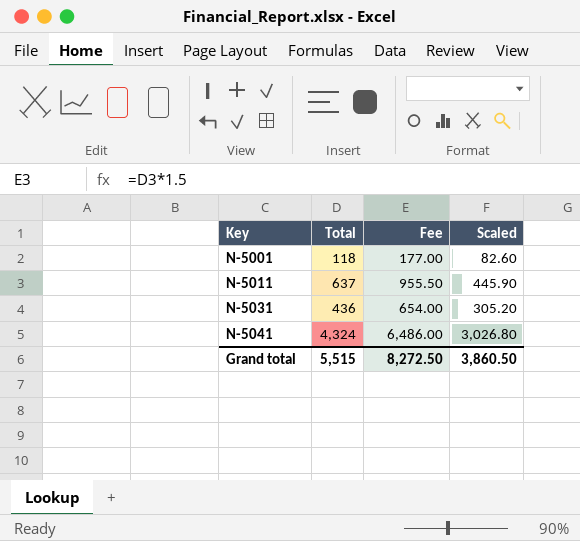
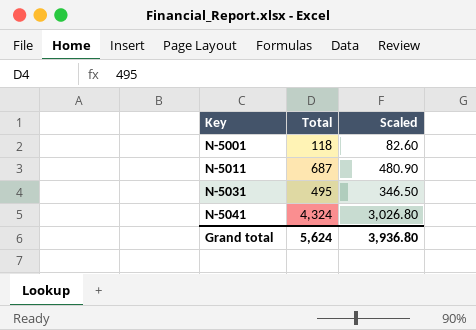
column Fee | formula: [Total] * 1.5 -> none
N-5011 | Total: 637 -> 687
N-5011 | Scaled: 445.90 -> 480.90
N-5031 | Total: 436 -> 495
N-5031 | Scaled: 305.20 -> 346.50
Grand total | Total: 5,515 -> 5,624
Grand total | Scaled: 3,860.50 -> 3,936.80

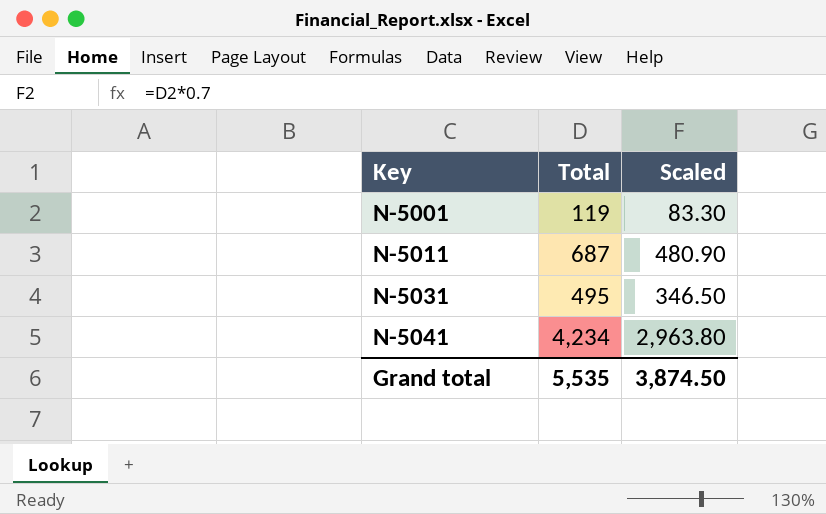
N-5001 | Total: 118 -> 119
N-5001 | Scaled: 82.60 -> 83.30
N-5041 | Total: 4,324 -> 4,234
N-5041 | Scaled: 3,026.80 -> 2,963.80
Grand total | Total: 5,624 -> 5,535
Grand total | Scaled: 3,936.80 -> 3,874.50

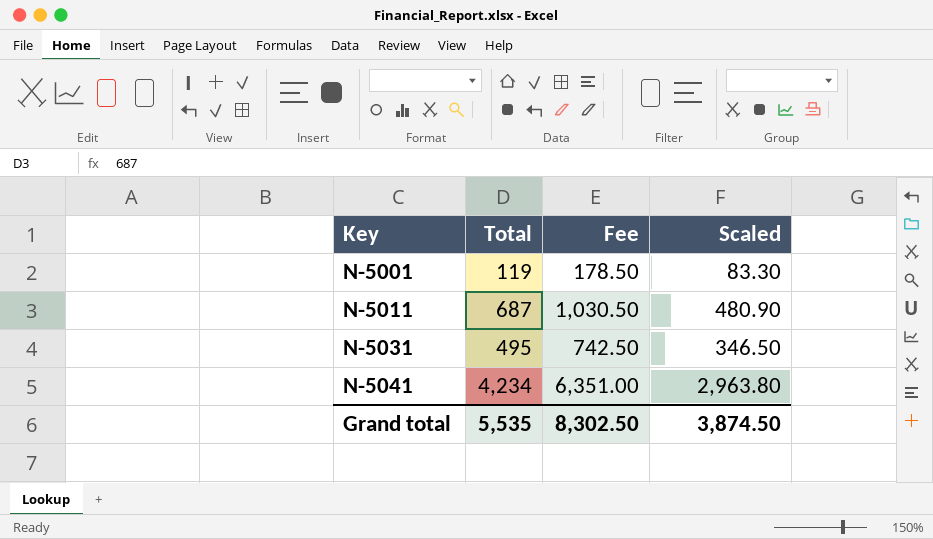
column Fee | formula: none -> [Total] * 1.5

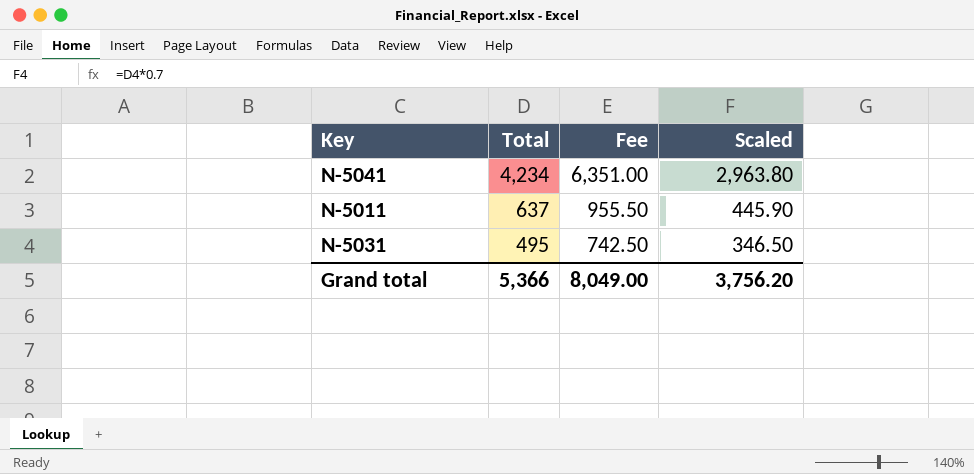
row order: Key ascending -> Total descending
row N-5001: 119 | 178.50 | 83.30 -> none
N-5011 | Total: 687 -> 637
N-5011 | Fee: 1,030.50 -> 955.50
N-5011 | Scaled: 480.90 -> 445.90
Grand total | Total: 5,535 -> 5,366
Grand total | Fee: 8,302.50 -> 8,049.00
Grand total | Scaled: 3,874.50 -> 3,756.20

